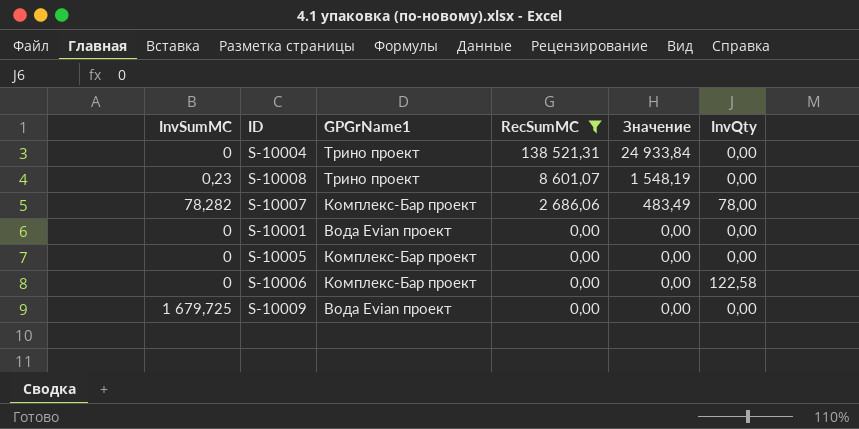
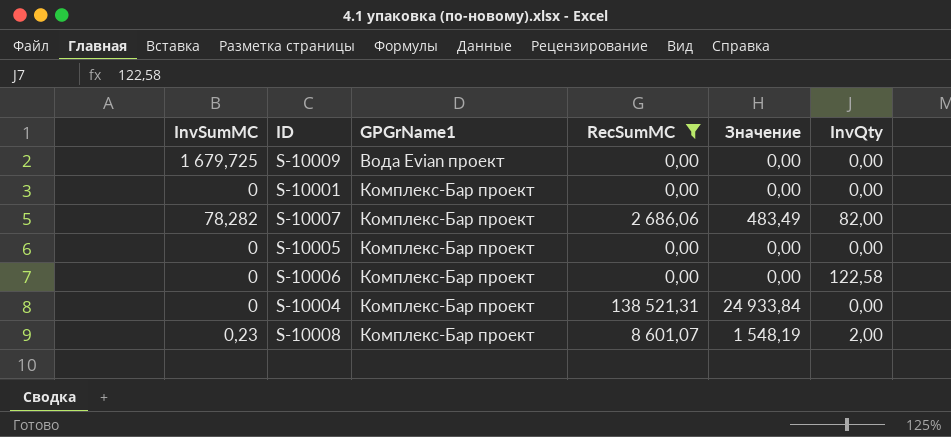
row order: RecSumMC descending -> GPGrName1 ascending
S-10001 | GPGrName1: Вода Evian проект -> Комплекс-Бар проект
S-10007 | InvQty: 78,00 -> 82,00
S-10004 | GPGrName1: Трино проект -> Комплекс-Бар проект
S-10008 | GPGrName1: Трино проект -> Комплекс-Бар проект
S-10008 | InvQty: 0,00 -> 2,00

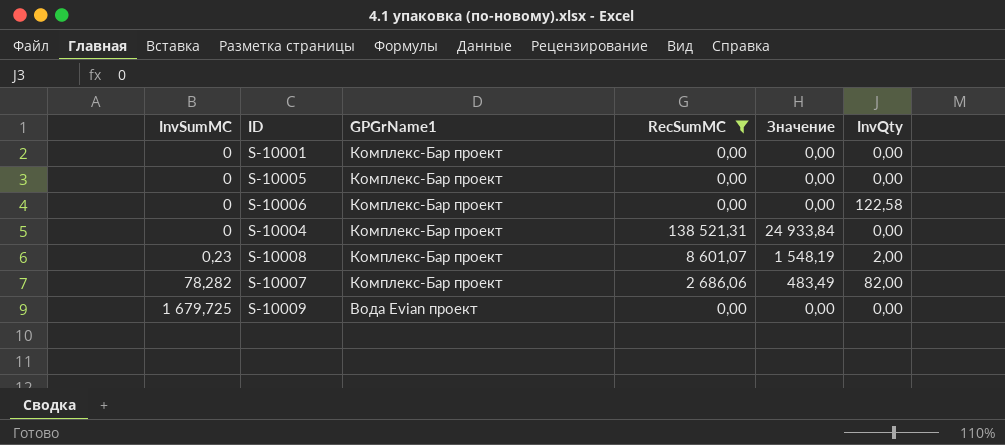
row order: GPGrName1 ascending -> InvSumMC ascending

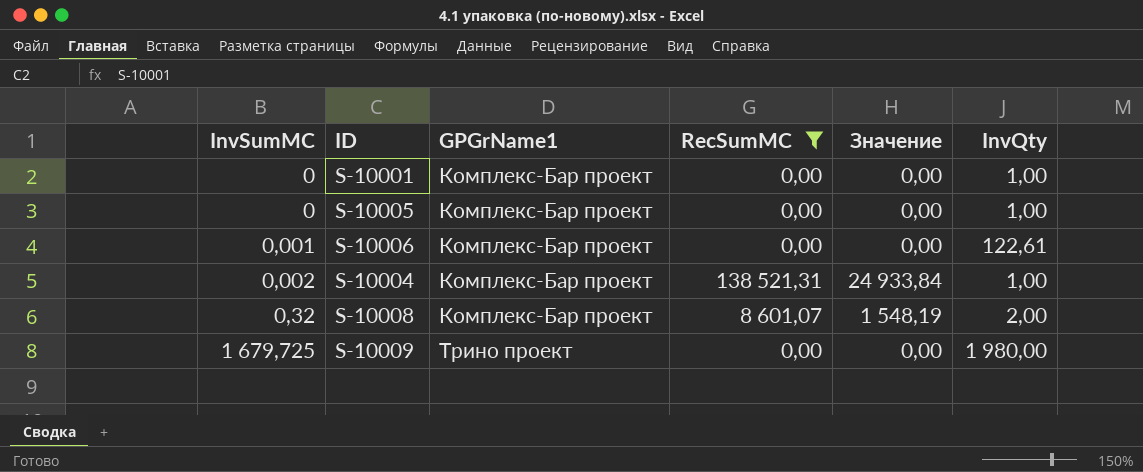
row S-10007: 78,282 | Комплекс-Бар проект | 2 686,06 | 483,49 | 82,00 -> none
S-10001 | InvQty: 0,00 -> 1,00
S-10005 | InvQty: 0,00 -> 1,00
S-10006 | InvSumMC: 0 -> 0,001
S-10006 | InvQty: 122,58 -> 122,61
S-10004 | InvSumMC: 0 -> 0,002
S-10004 | InvQty: 0,00 -> 1,00
S-10008 | InvSumMC: 0,23 -> 0,32
S-10009 | GPGrName1: Вода Evian проект -> Трино проект
S-10009 | InvQty: 0,00 -> 1 980,00

